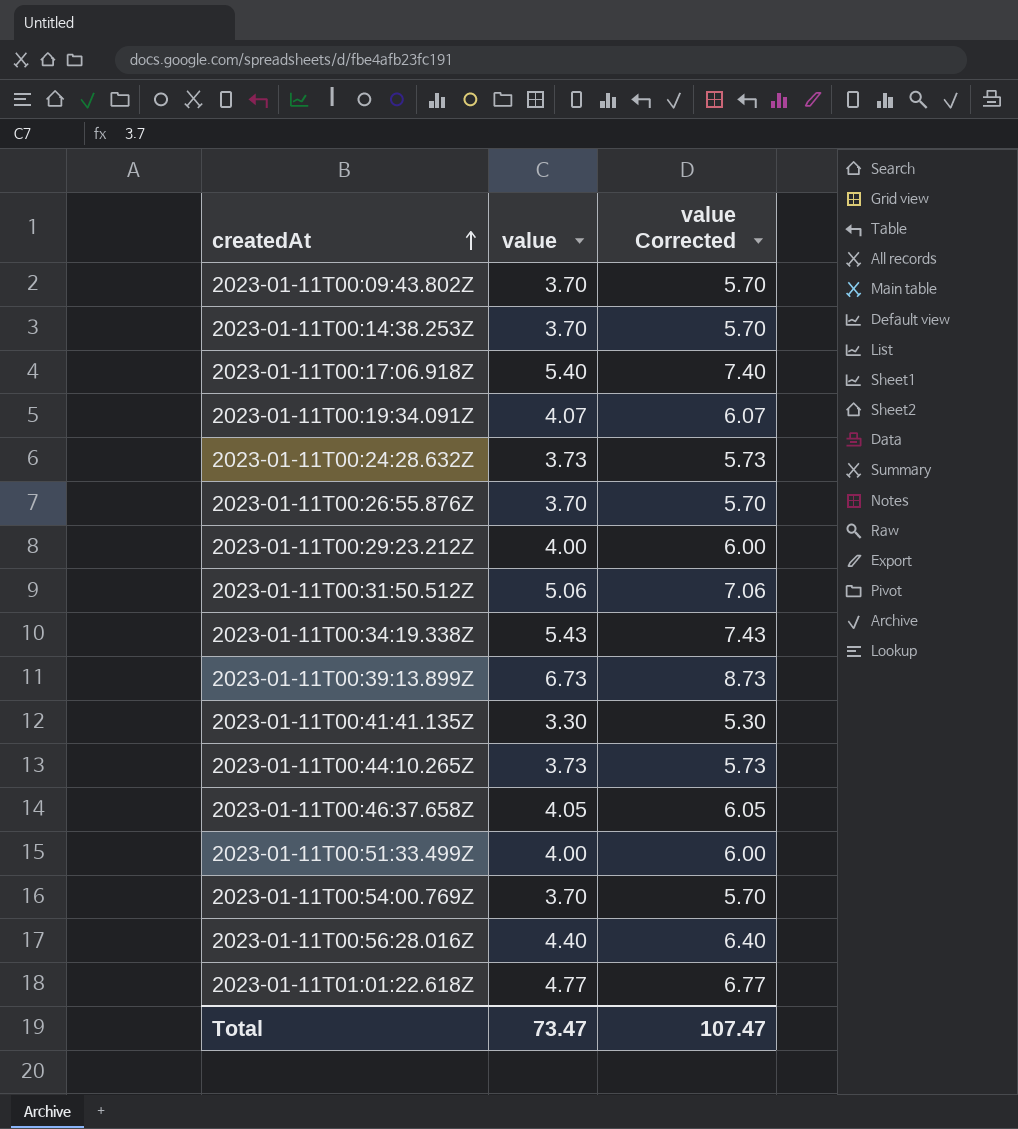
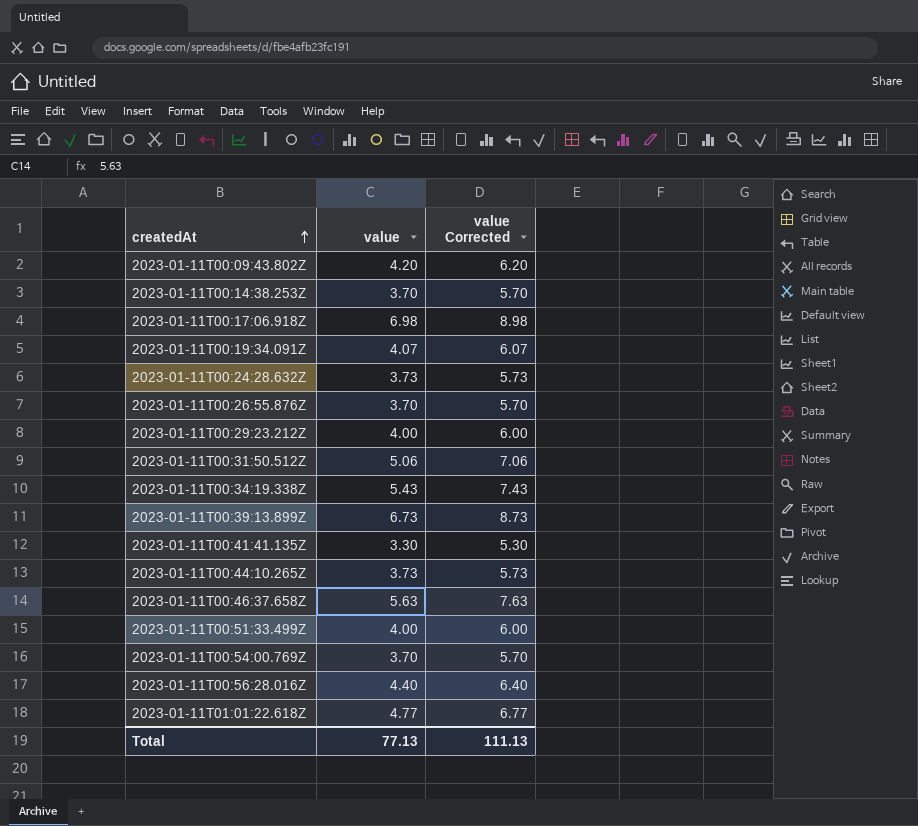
2023-01-11T00:09:43.802Z | value: 3.70 -> 4.20
2023-01-11T00:09:43.802Z | value Corrected: 5.70 -> 6.20
2023-01-11T00:17:06.918Z | value: 5.40 -> 6.98
2023-01-11T00:17:06.918Z | value Corrected: 7.40 -> 8.98
2023-01-11T00:46:37.658Z | value: 4.05 -> 5.63
2023-01-11T00:46:37.658Z | value Corrected: 6.05 -> 7.63
Total | value: 73.47 -> 77.13
Total | value Corrected: 107.47 -> 111.13

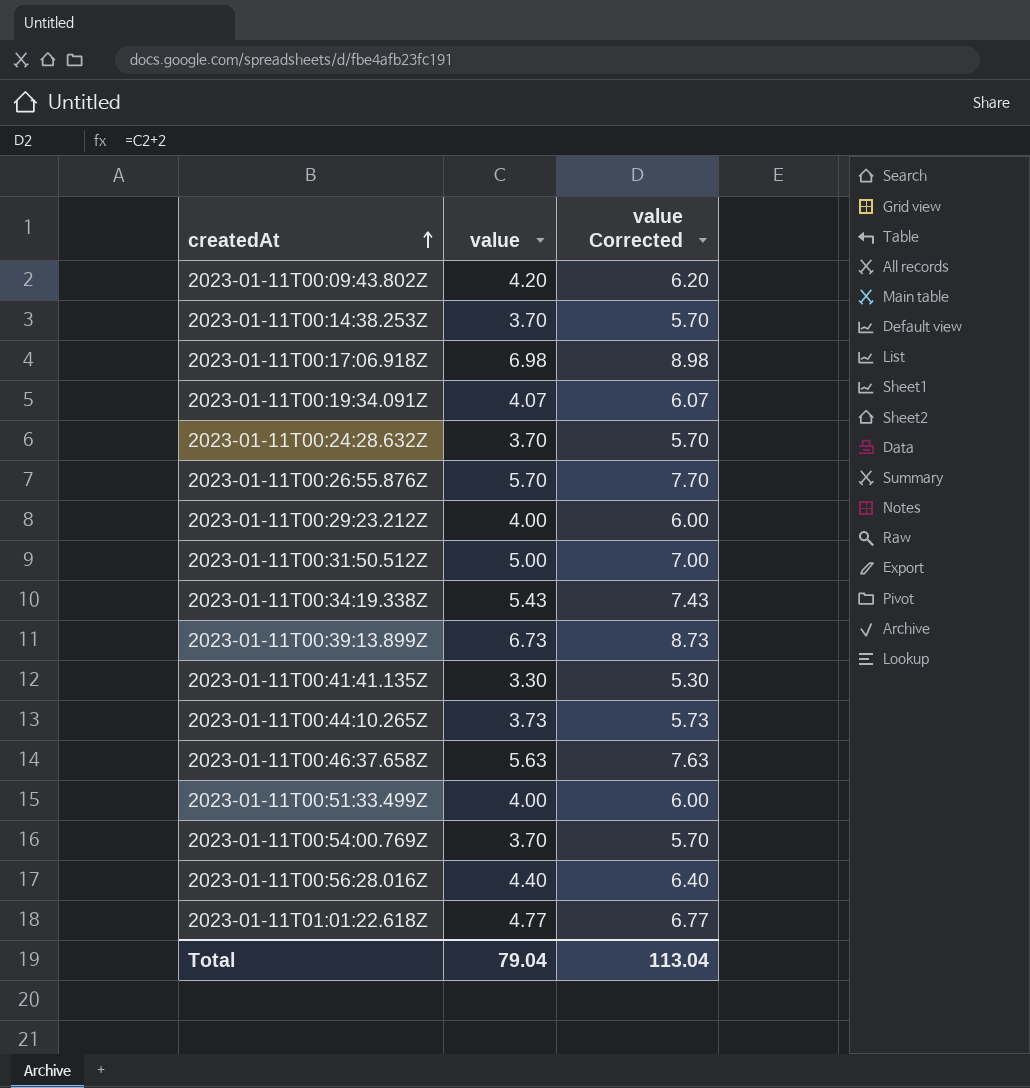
2023-01-11T00:24:28.632Z | value: 3.73 -> 3.70
2023-01-11T00:24:28.632Z | value Corrected: 5.73 -> 5.70
2023-01-11T00:26:55.876Z | value: 3.70 -> 5.70
2023-01-11T00:26:55.876Z | value Corrected: 5.70 -> 7.70
2023-01-11T00:31:50.512Z | value: 5.06 -> 5.00
2023-01-11T00:31:50.512Z | value Corrected: 7.06 -> 7.00
Total | value: 77.13 -> 79.04
Total | value Corrected: 111.13 -> 113.04

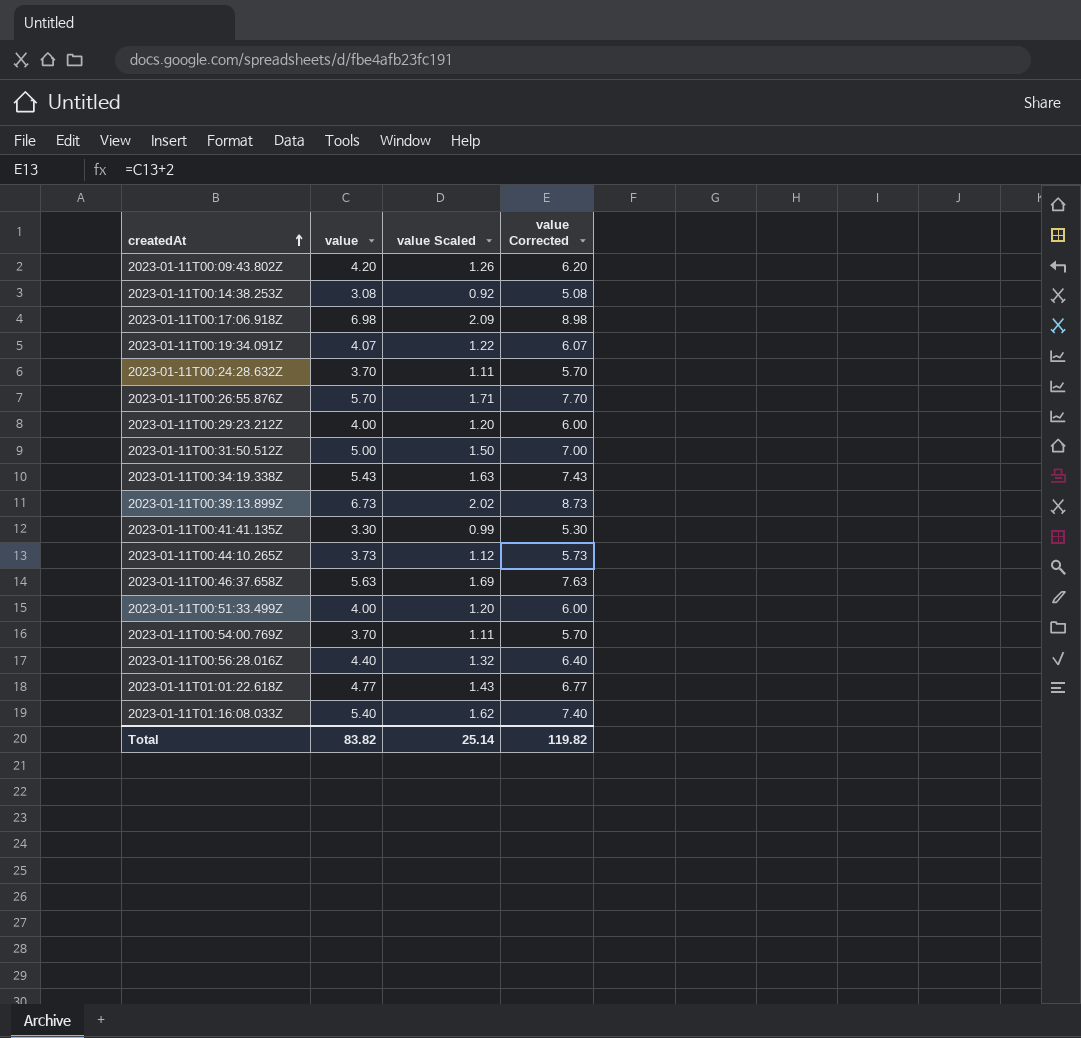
column value Scaled | formula: none -> [value] * 0.3
2023-01-11T00:14:38.253Z | value: 3.70 -> 3.08
2023-01-11T00:14:38.253Z | value Corrected: 5.70 -> 5.08
row 2023-01-11T01:16:08.033Z: none -> 5.40 | 1.62 | 7.40
Total | value: 79.04 -> 83.82
Total | value Corrected: 113.04 -> 119.82

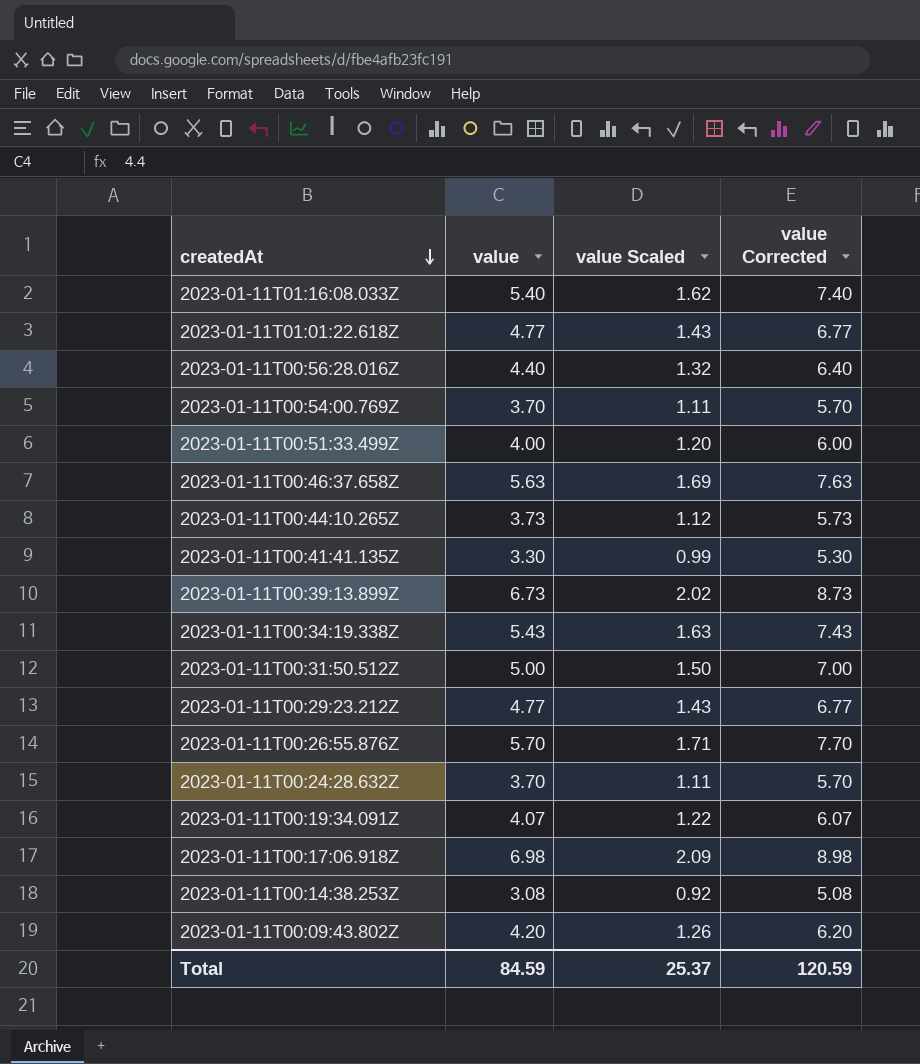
row order: createdAt ascending -> createdAt descending
2023-01-11T00:29:23.212Z | value: 4.00 -> 4.77
2023-01-11T00:29:23.212Z | value Scaled: 1.20 -> 1.43
2023-01-11T00:29:23.212Z | value Corrected: 6.00 -> 6.77
Total | value: 83.82 -> 84.59
Total | value Scaled: 25.14 -> 25.37
Total | value Corrected: 119.82 -> 120.59

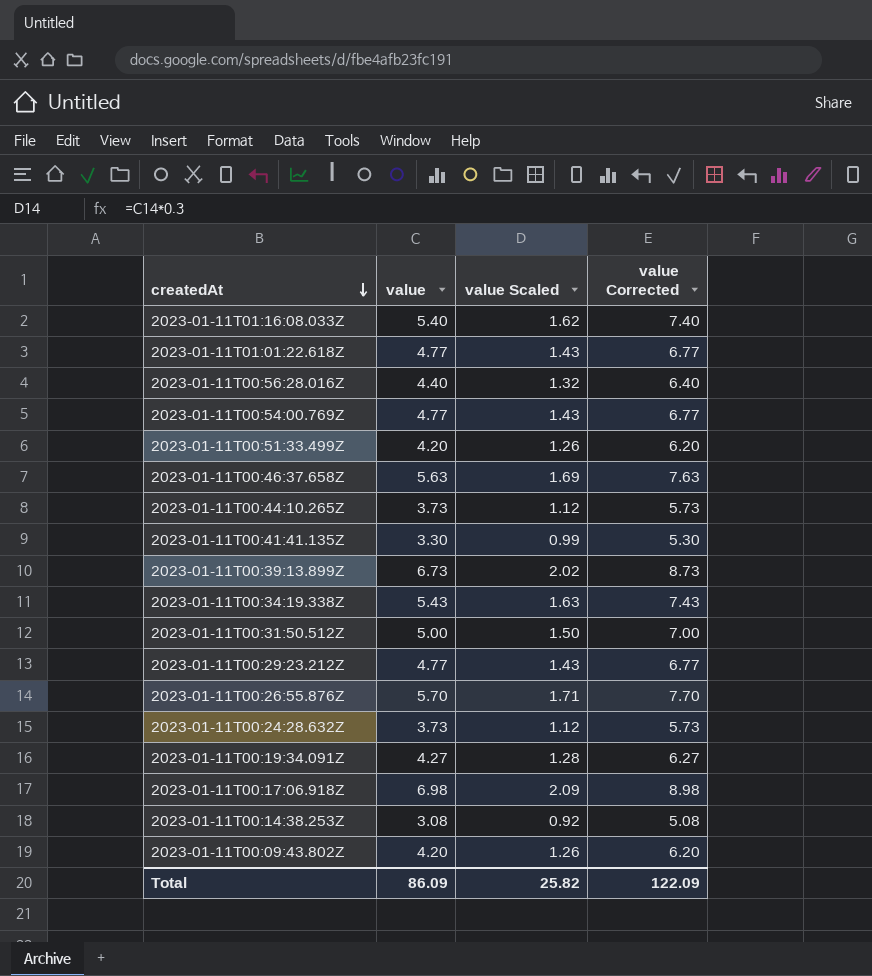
2023-01-11T00:54:00.769Z | value: 3.70 -> 4.77
2023-01-11T00:54:00.769Z | value Scaled: 1.11 -> 1.43
2023-01-11T00:54:00.769Z | value Corrected: 5.70 -> 6.77
2023-01-11T00:51:33.499Z | value: 4.00 -> 4.20
2023-01-11T00:51:33.499Z | value Scaled: 1.20 -> 1.26
2023-01-11T00:51:33.499Z | value Corrected: 6.00 -> 6.20
2023-01-11T00:24:28.632Z | value: 3.70 -> 3.73
2023-01-11T00:24:28.632Z | value Scaled: 1.11 -> 1.12
2023-01-11T00:24:28.632Z | value Corrected: 5.70 -> 5.73
2023-01-11T00:19:34.091Z | value: 4.07 -> 4.27
2023-01-11T00:19:34.091Z | value Scaled: 1.22 -> 1.28
2023-01-11T00:19:34.091Z | value Corrected: 6.07 -> 6.27
Total | value: 84.59 -> 86.09
Total | value Scaled: 25.37 -> 25.82
Total | value Corrected: 120.59 -> 122.09

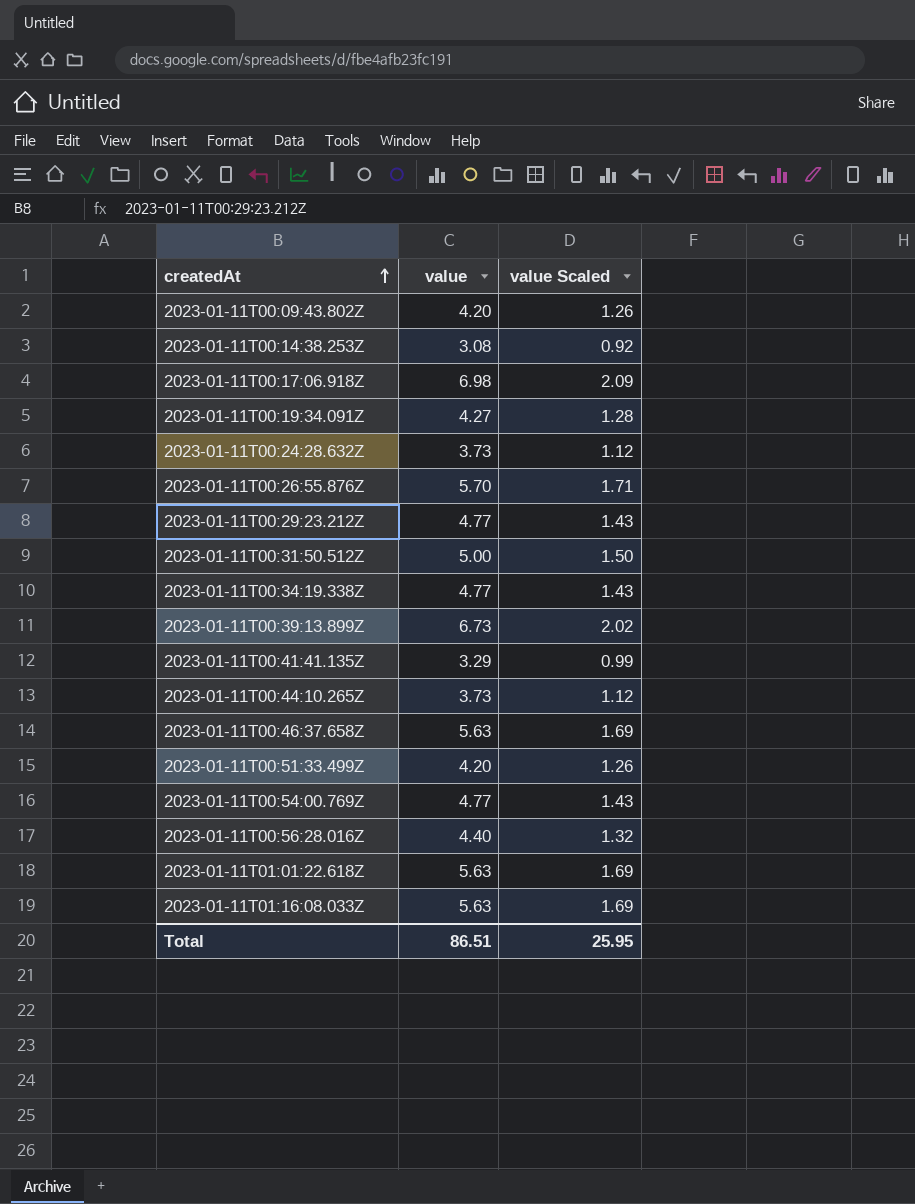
row order: createdAt descending -> createdAt ascending
column value Corrected | formula: [value] + 2 -> none
2023-01-11T00:34:19.338Z | value: 5.43 -> 4.77
2023-01-11T00:34:19.338Z | value Scaled: 1.63 -> 1.43
2023-01-11T00:41:41.135Z | value: 3.30 -> 3.29
2023-01-11T01:01:22.618Z | value: 4.77 -> 5.63
2023-01-11T01:01:22.618Z | value Scaled: 1.43 -> 1.69
2023-01-11T01:16:08.033Z | value: 5.40 -> 5.63
2023-01-11T01:16:08.033Z | value Scaled: 1.62 -> 1.69
Total | value: 86.09 -> 86.51
Total | value Scaled: 25.82 -> 25.95

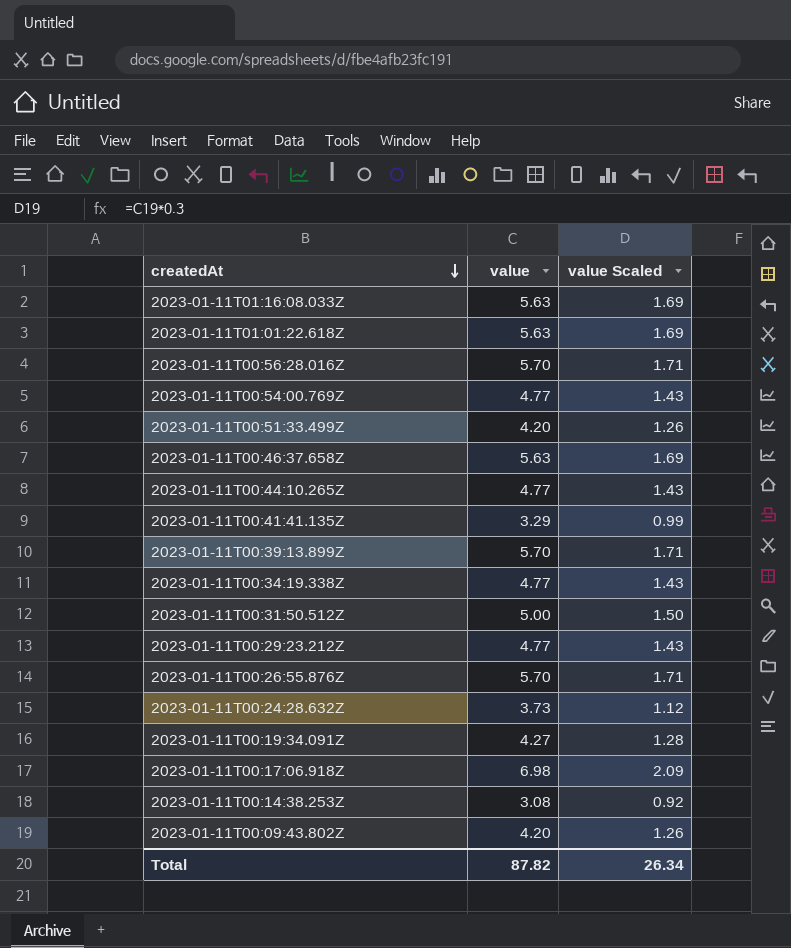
row order: createdAt ascending -> createdAt descending
2023-01-11T00:56:28.016Z | value: 4.40 -> 5.70
2023-01-11T00:56:28.016Z | value Scaled: 1.32 -> 1.71
2023-01-11T00:44:10.265Z | value: 3.73 -> 4.77
2023-01-11T00:44:10.265Z | value Scaled: 1.12 -> 1.43
2023-01-11T00:39:13.899Z | value: 6.73 -> 5.70
2023-01-11T00:39:13.899Z | value Scaled: 2.02 -> 1.71
Total | value: 86.51 -> 87.82
Total | value Scaled: 25.95 -> 26.34

